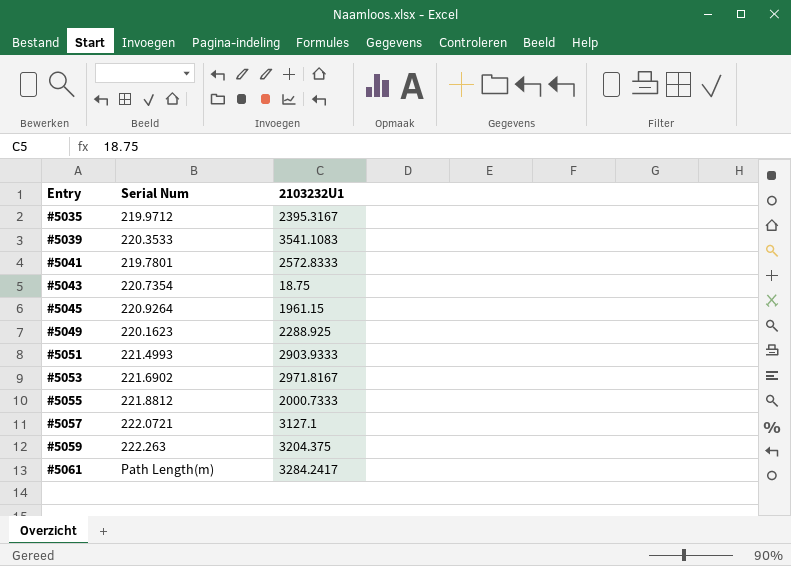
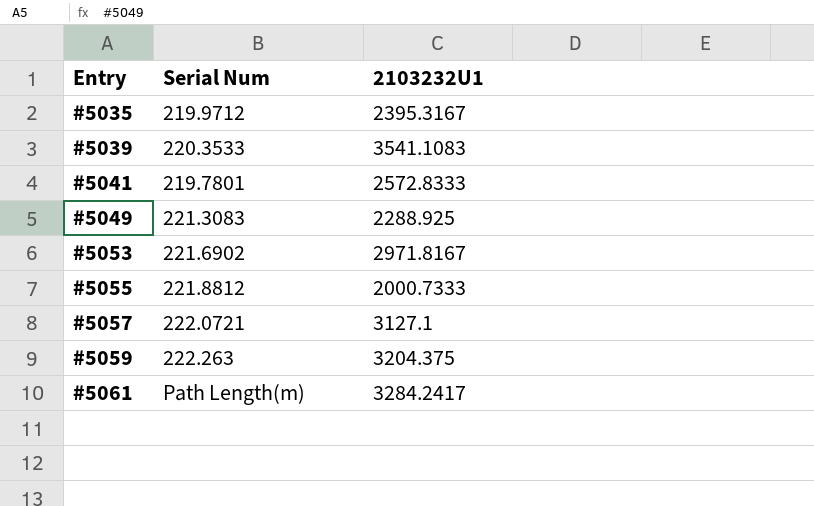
row #5043: 220.7354 | 18.75 -> none
row #5045: 220.9264 | 1961.15 -> none
row #5051: 221.4993 | 2903.9333 -> none
#5049 | Serial Num: 220.1623 -> 221.3083

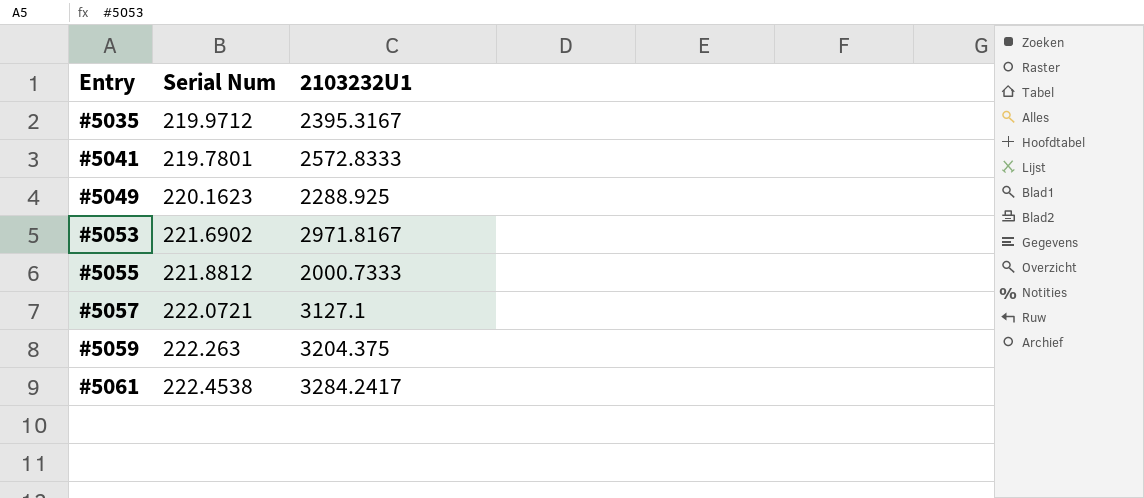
row #5039: 220.3533 | 3541.1083 -> none
#5049 | Serial Num: 221.3083 -> 220.1623
#5061 | Serial Num: Path Length(m) -> 222.4538

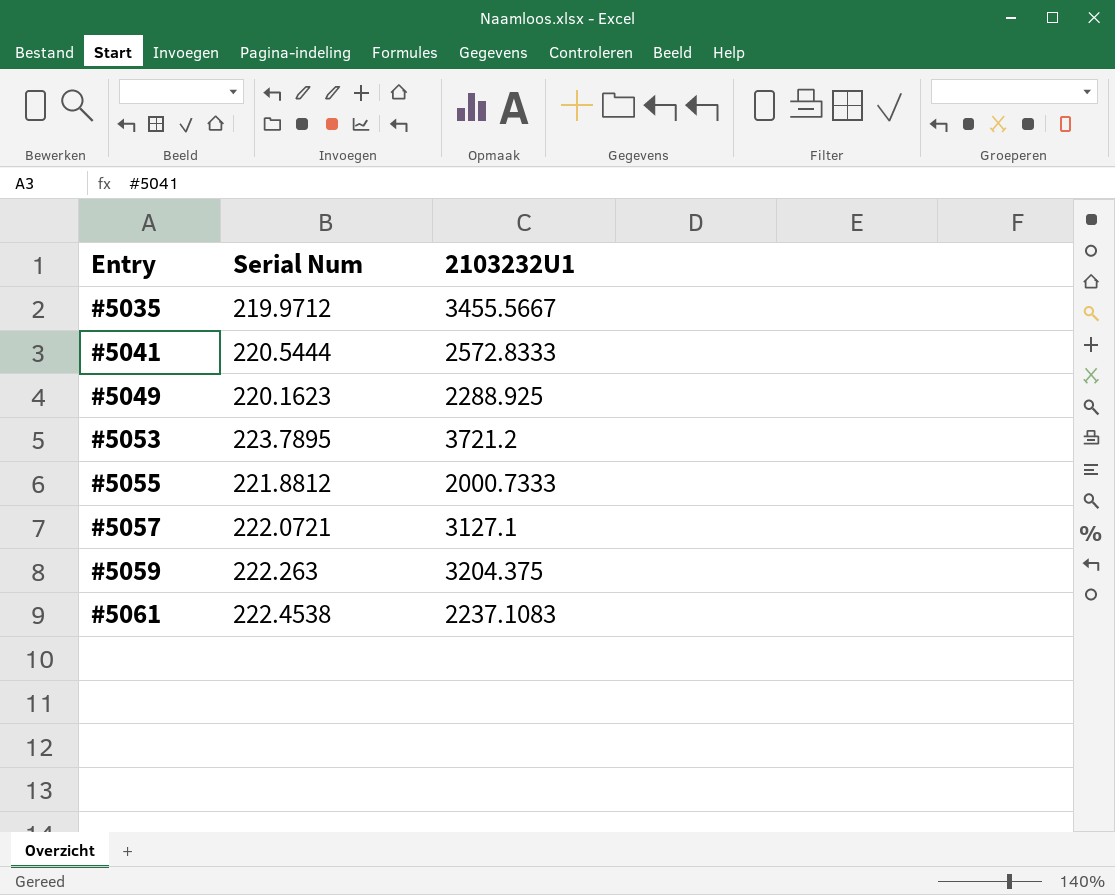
#5035 | 2103232U1: 2395.3167 -> 3455.5667
#5041 | Serial Num: 219.7801 -> 220.5444
#5053 | Serial Num: 221.6902 -> 223.7895
#5053 | 2103232U1: 2971.8167 -> 3721.2
#5061 | 2103232U1: 3284.2417 -> 2237.1083

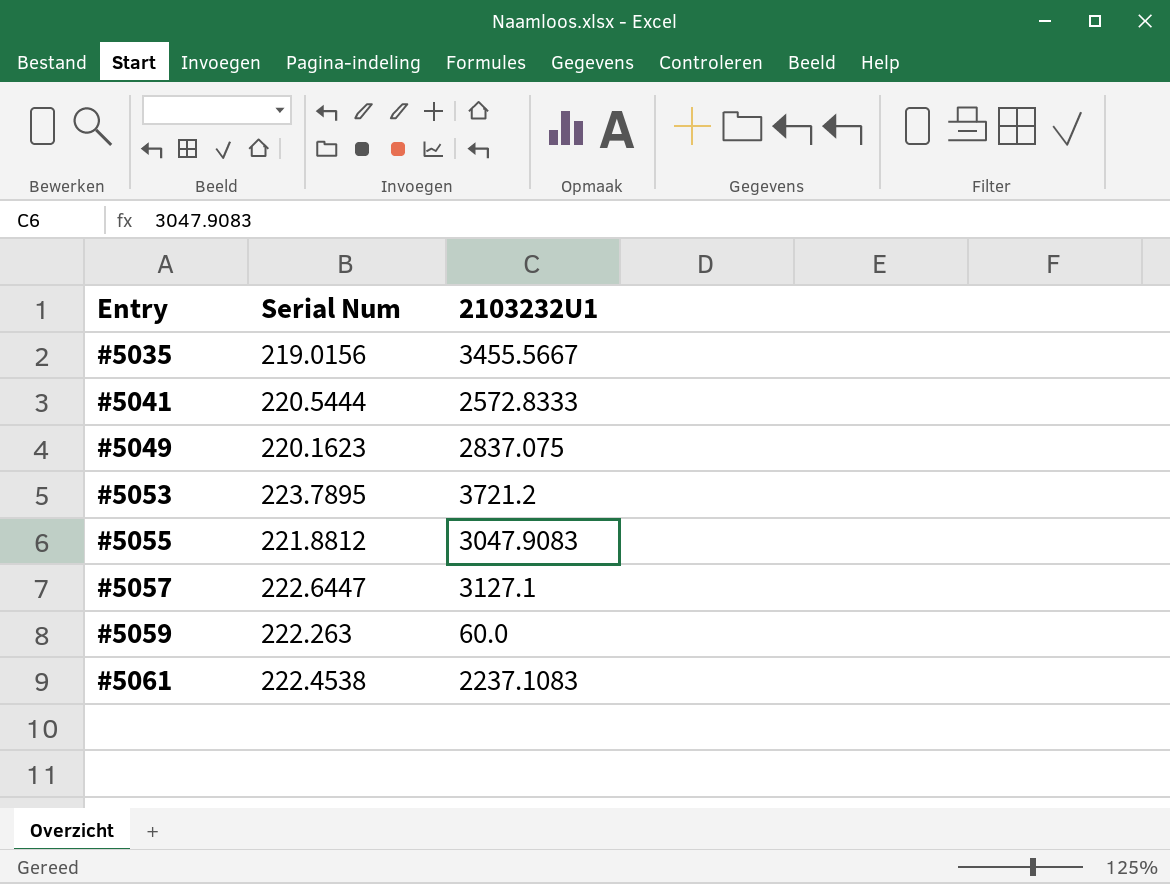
#5035 | Serial Num: 219.9712 -> 219.0156
#5049 | 2103232U1: 2288.925 -> 2837.075
#5055 | 2103232U1: 2000.7333 -> 3047.9083
#5057 | Serial Num: 222.0721 -> 222.6447
#5059 | 2103232U1: 3204.375 -> 60.0

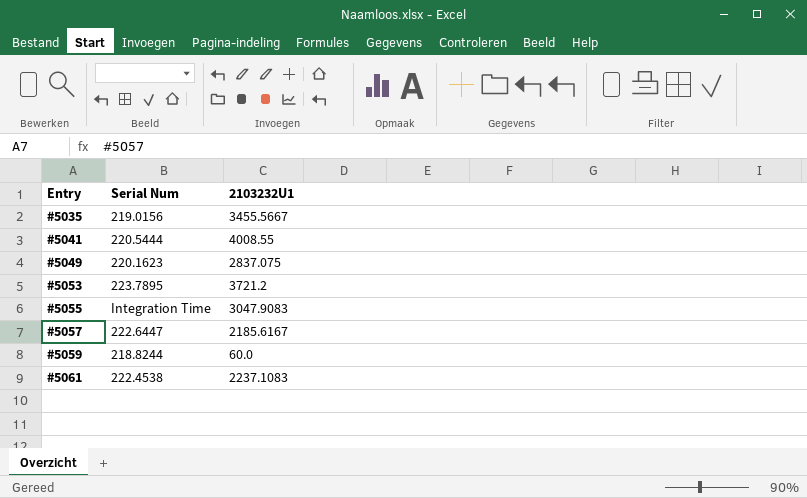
#5041 | 2103232U1: 2572.8333 -> 4008.55
#5055 | Serial Num: 221.8812 -> Integration Time
#5057 | 2103232U1: 3127.1 -> 2185.6167
#5059 | Serial Num: 222.263 -> 218.8244

